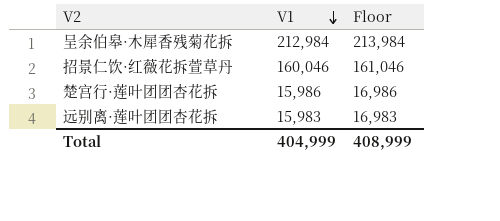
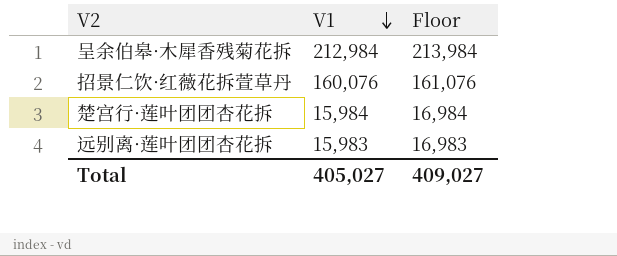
招景仁饮·红薇花拆萱草丹 | V1: 160,046 -> 160,076
招景仁饮·红薇花拆萱草丹 | Floor: 161,046 -> 161,076
楚宫行·莲叶团团杏花拆 | V1: 15,986 -> 15,984
楚宫行·莲叶团团杏花拆 | Floor: 16,986 -> 16,984
Total | V1: 404,999 -> 405,027
Total | Floor: 408,999 -> 409,027

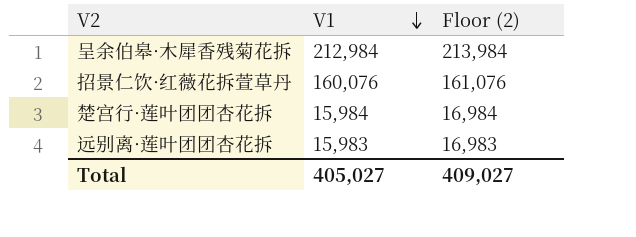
column name: Floor -> Floor (2)

